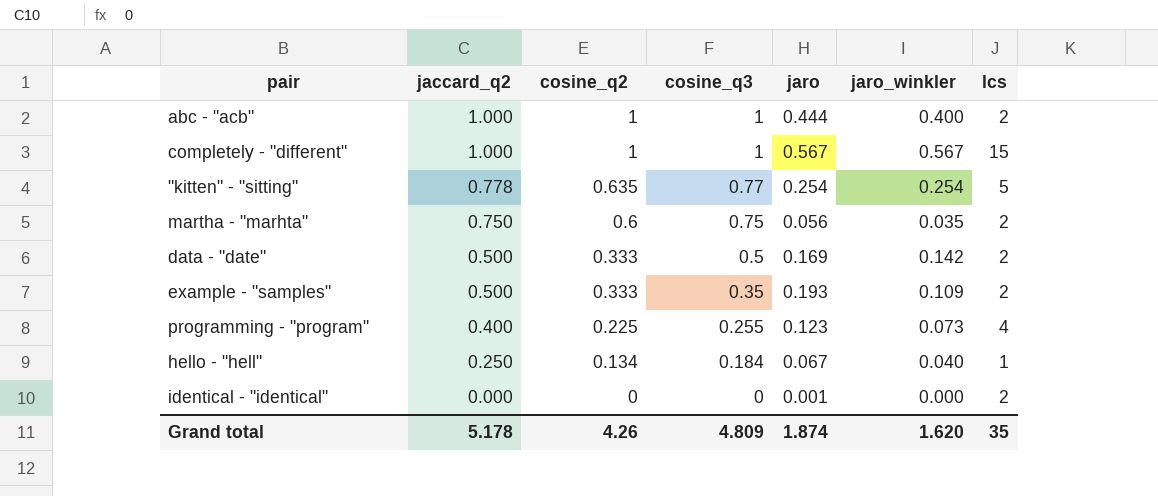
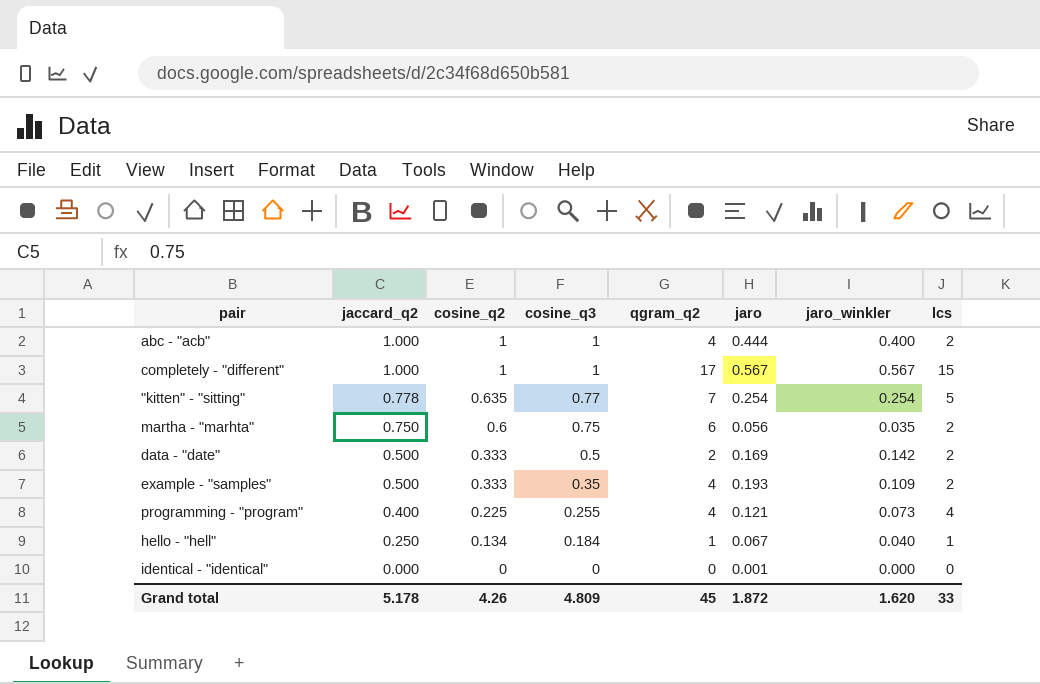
column qgram_q2 | position: none -> 5
programming - "program" | jaro: 0.123 -> 0.121
identical - "identical" | lcs: 2 -> 0
Grand total | jaro: 1.874 -> 1.872
Grand total | lcs: 35 -> 33

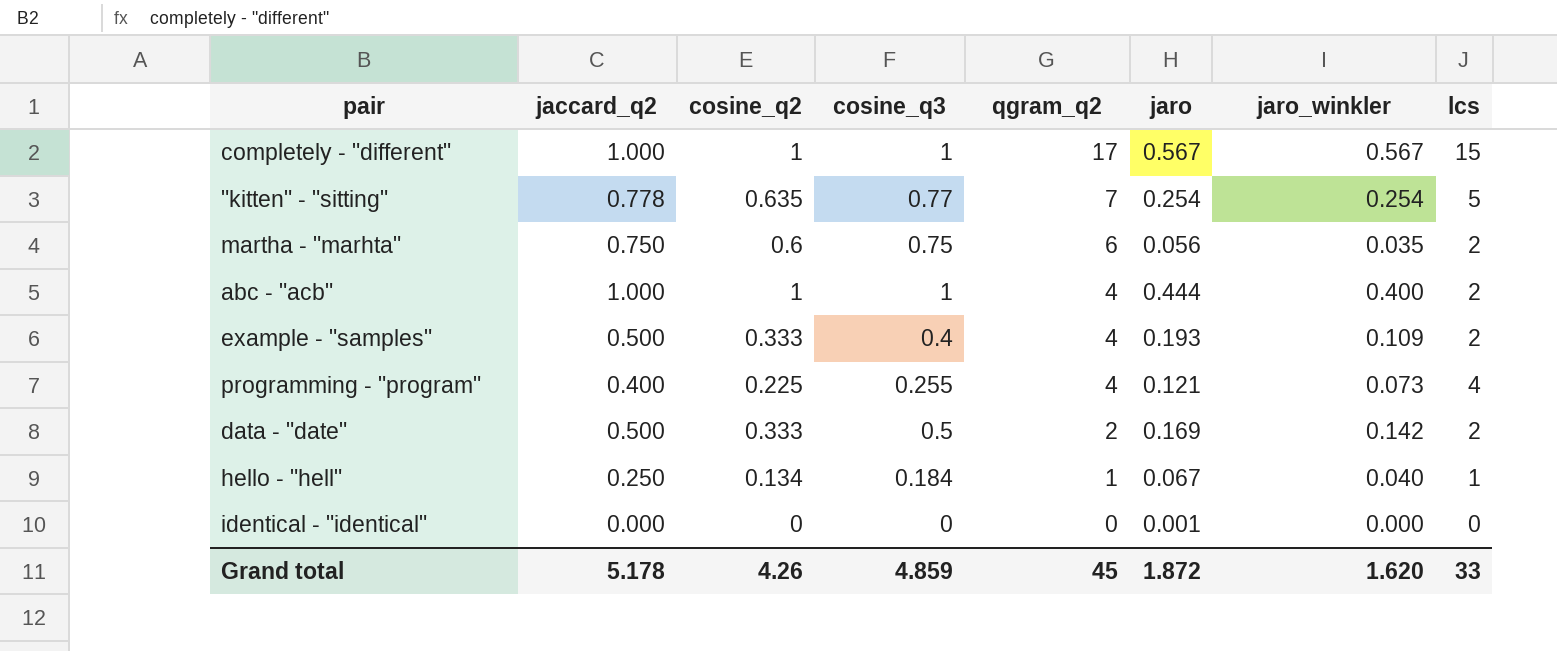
row order: jaccard_q2 descending -> qgram_q2 descending
example - "samples" | cosine_q3: 0.35 -> 0.4
Grand total | cosine_q3: 4.809 -> 4.859

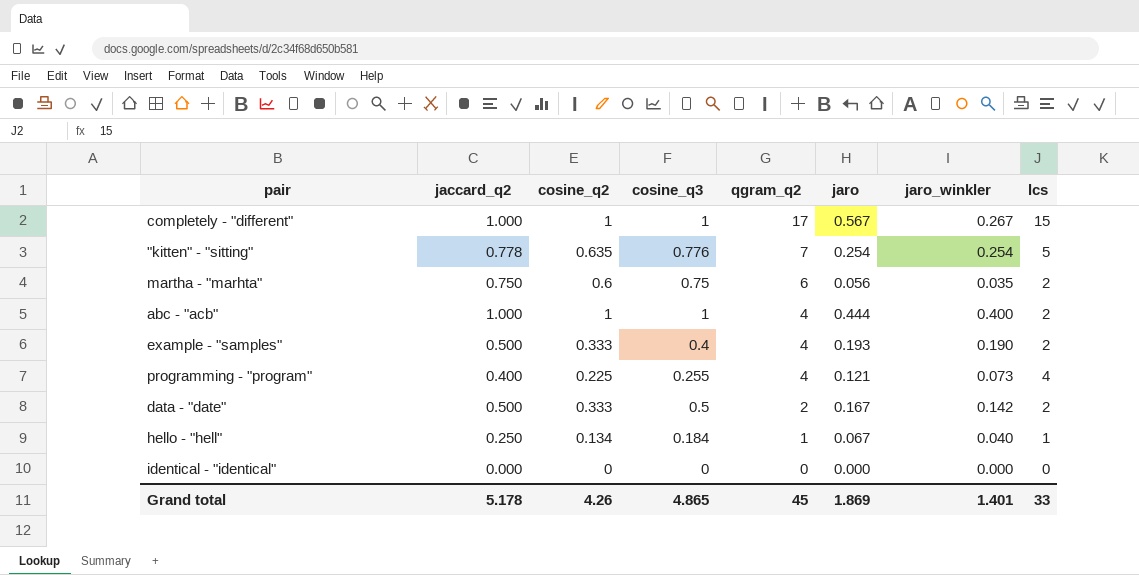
completely - "different" | jaro_winkler: 0.567 -> 0.267
"kitten" - "sitting" | cosine_q3: 0.77 -> 0.776
example - "samples" | jaro_winkler: 0.109 -> 0.190
data - "date" | jaro: 0.169 -> 0.167
identical - "identical" | jaro: 0.001 -> 0.000
Grand total | cosine_q3: 4.859 -> 4.865
Grand total | jaro: 1.872 -> 1.869
Grand total | jaro_winkler: 1.620 -> 1.401

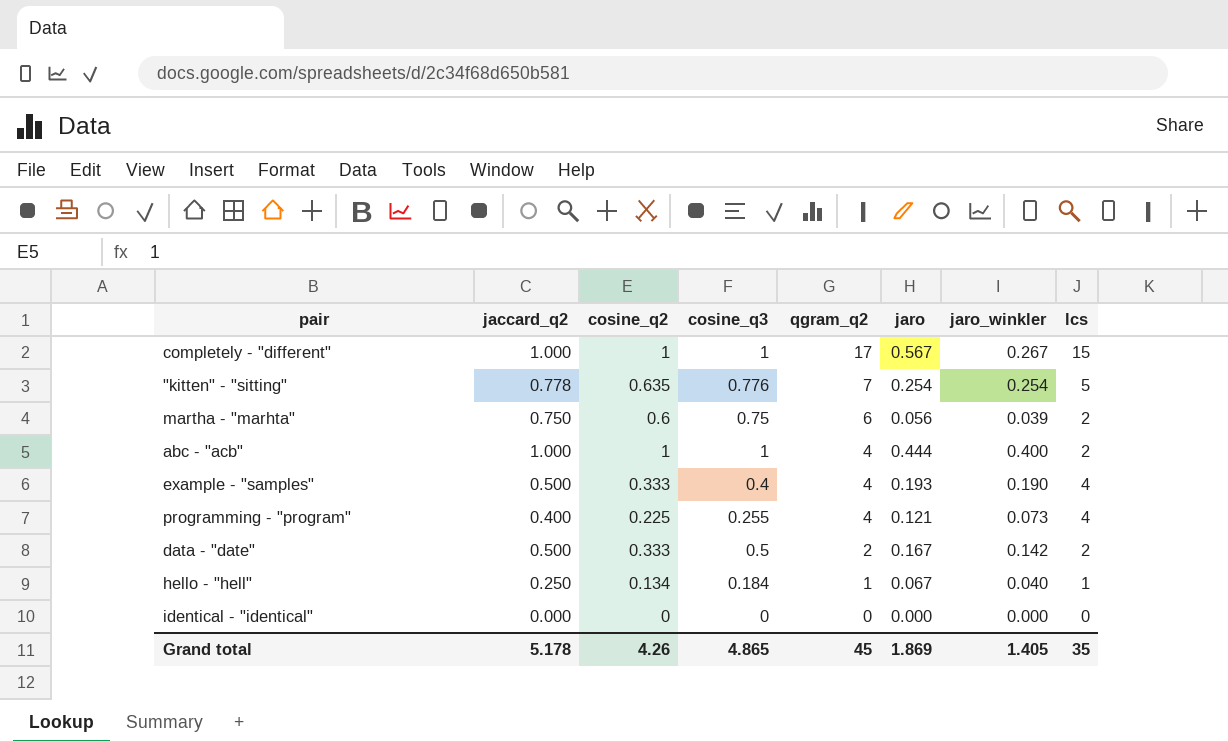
martha - "marhta" | jaro_winkler: 0.035 -> 0.039
example - "samples" | lcs: 2 -> 4
Grand total | jaro_winkler: 1.401 -> 1.405
Grand total | lcs: 33 -> 35

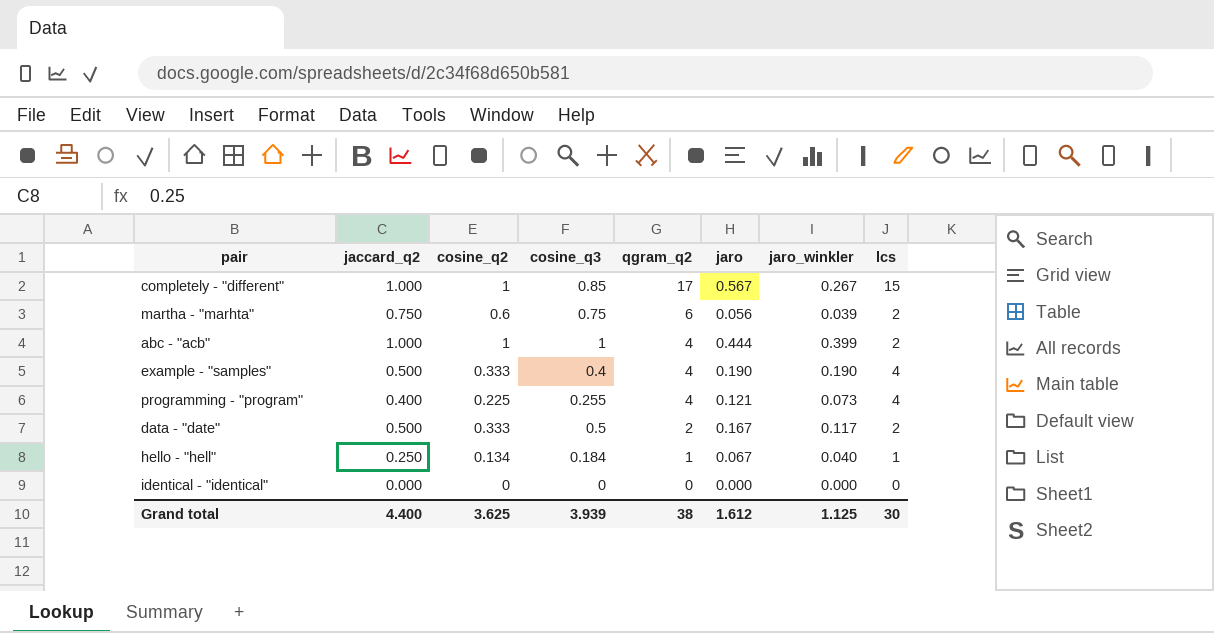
row "kitten" - "sitting": 0.778 | 0.635 | 0.776 | 7 | 0.254 | 0.254 | 5 -> none
completely - "different" | cosine_q3: 1 -> 0.85
abc - "acb" | jaro_winkler: 0.400 -> 0.399
example - "samples" | jaro: 0.193 -> 0.190
data - "date" | jaro_winkler: 0.142 -> 0.117
Grand total | jaccard_q2: 5.178 -> 4.400
Grand total | cosine_q2: 4.26 -> 3.625
Grand total | cosine_q3: 4.865 -> 3.939
Grand total | qgram_q2: 45 -> 38
Grand total | jaro: 1.869 -> 1.612
Grand total | jaro_winkler: 1.405 -> 1.125
Grand total | lcs: 35 -> 30

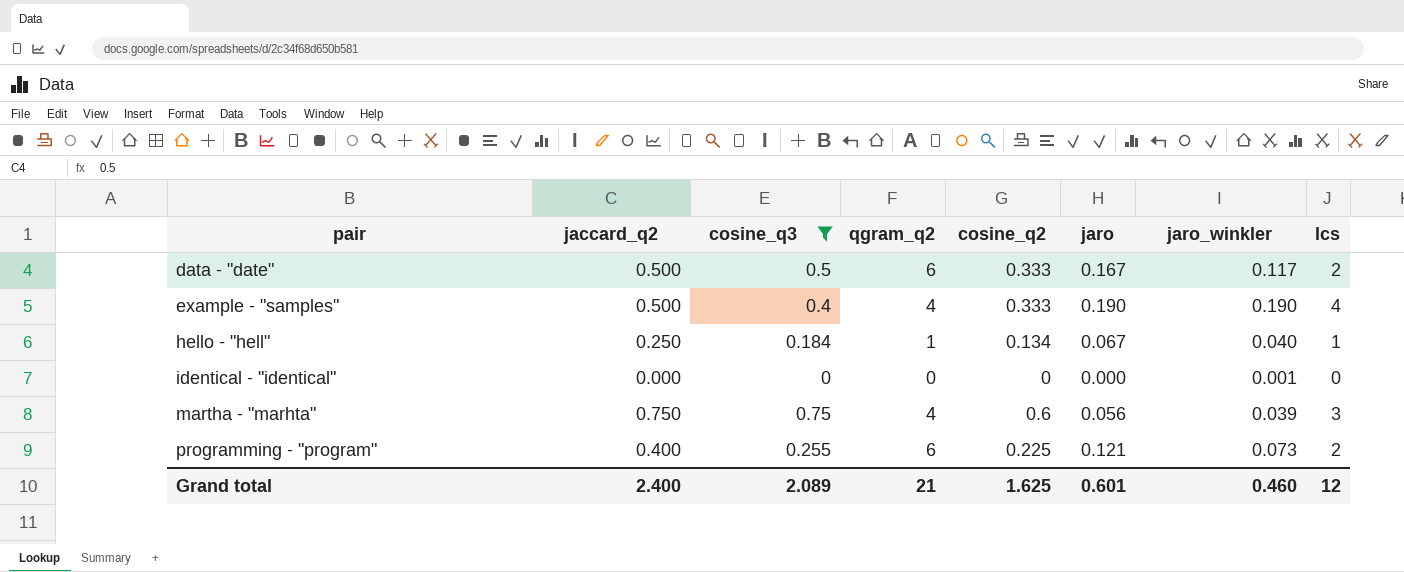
filter: none -> cosine_q3 <= 0.75
row order: qgram_q2 descending -> pair ascending
column cosine_q2 | position: 3 -> 5
data - "date" | qgram_q2: 2 -> 6
identical - "identical" | jaro_winkler: 0.000 -> 0.001
martha - "marhta" | qgram_q2: 6 -> 4
martha - "marhta" | lcs: 2 -> 3
programming - "program" | qgram_q2: 4 -> 6
programming - "program" | lcs: 4 -> 2
Grand total | jaccard_q2: 4.400 -> 2.400
Grand total | cosine_q3: 3.939 -> 2.089
Grand total | qgram_q2: 38 -> 21
Grand total | cosine_q2: 3.625 -> 1.625
Grand total | jaro: 1.612 -> 0.601
Grand total | jaro_winkler: 1.125 -> 0.460
Grand total | lcs: 30 -> 12

